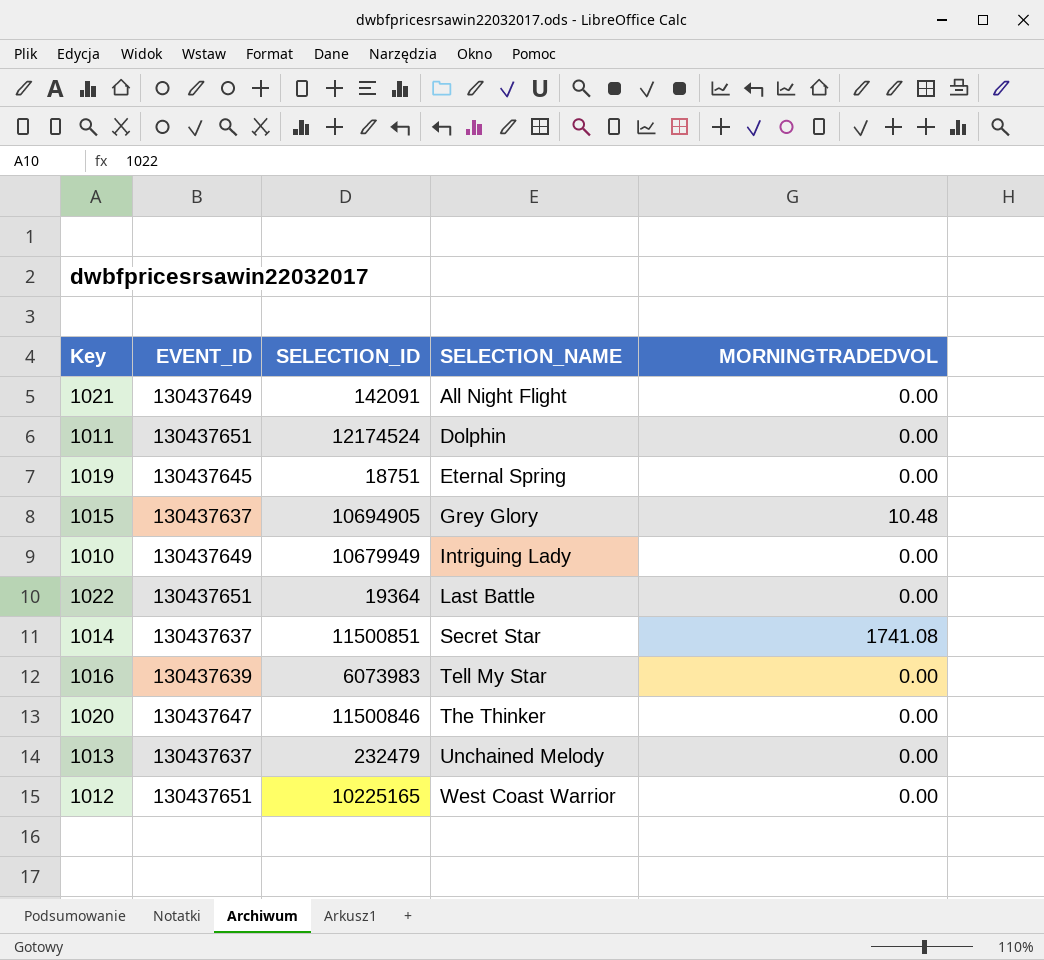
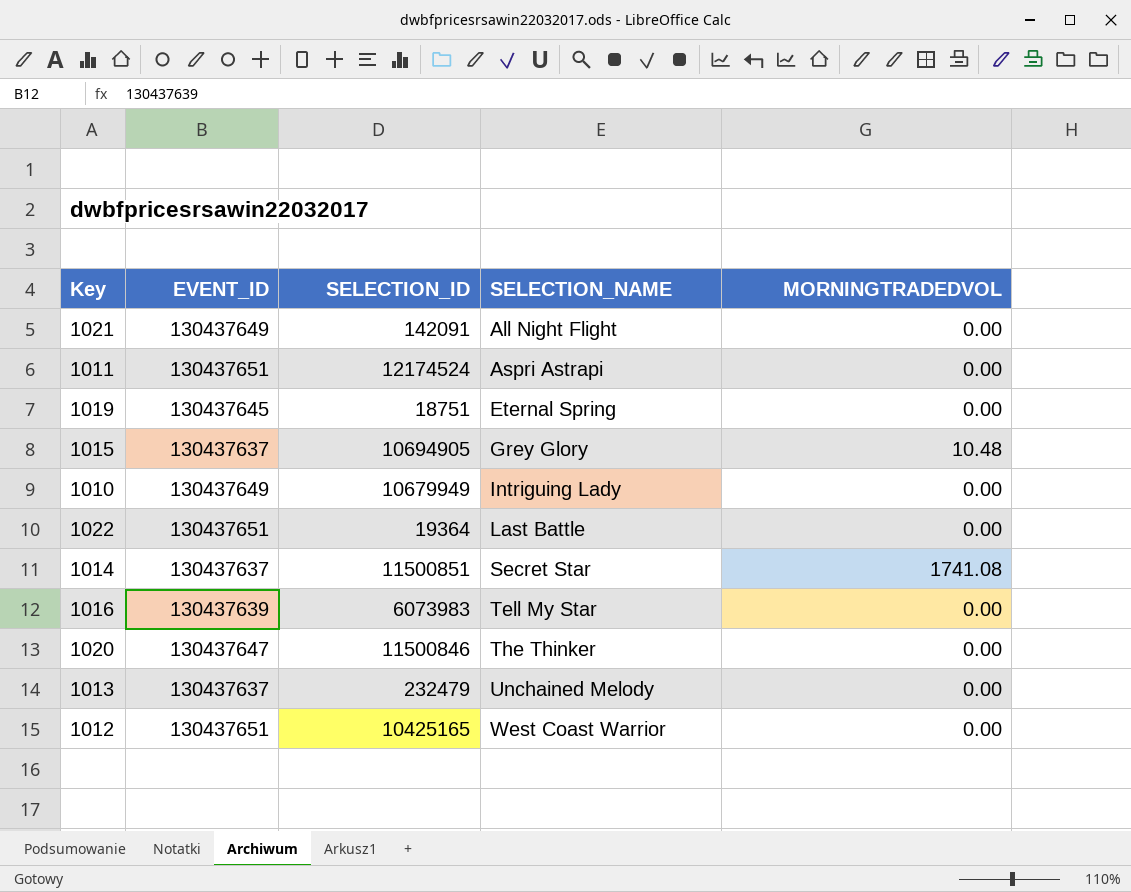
1011 | SELECTION_NAME: Dolphin -> Aspri Astrapi
1012 | SELECTION_ID: 10225165 -> 10425165

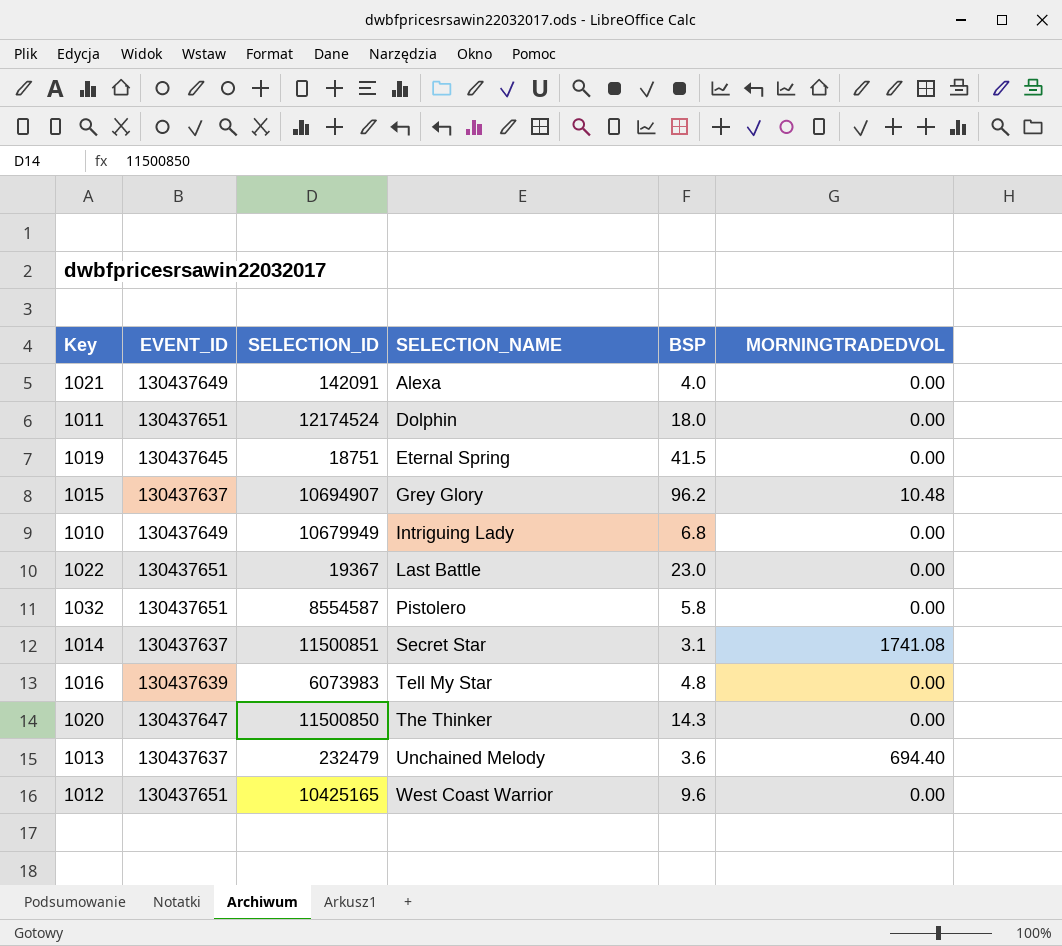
column BSP | position: none -> 5
1021 | SELECTION_NAME: All Night Flight -> Alexa
1011 | SELECTION_NAME: Aspri Astrapi -> Dolphin
1015 | SELECTION_ID: 10694905 -> 10694907
1022 | SELECTION_ID: 19364 -> 19367
row 1032: none -> 130437651 | 8554587 | Pistolero | 5.8 | 0.00
1020 | SELECTION_ID: 11500846 -> 11500850
1013 | MORNINGTRADEDVOL: 0.00 -> 694.40

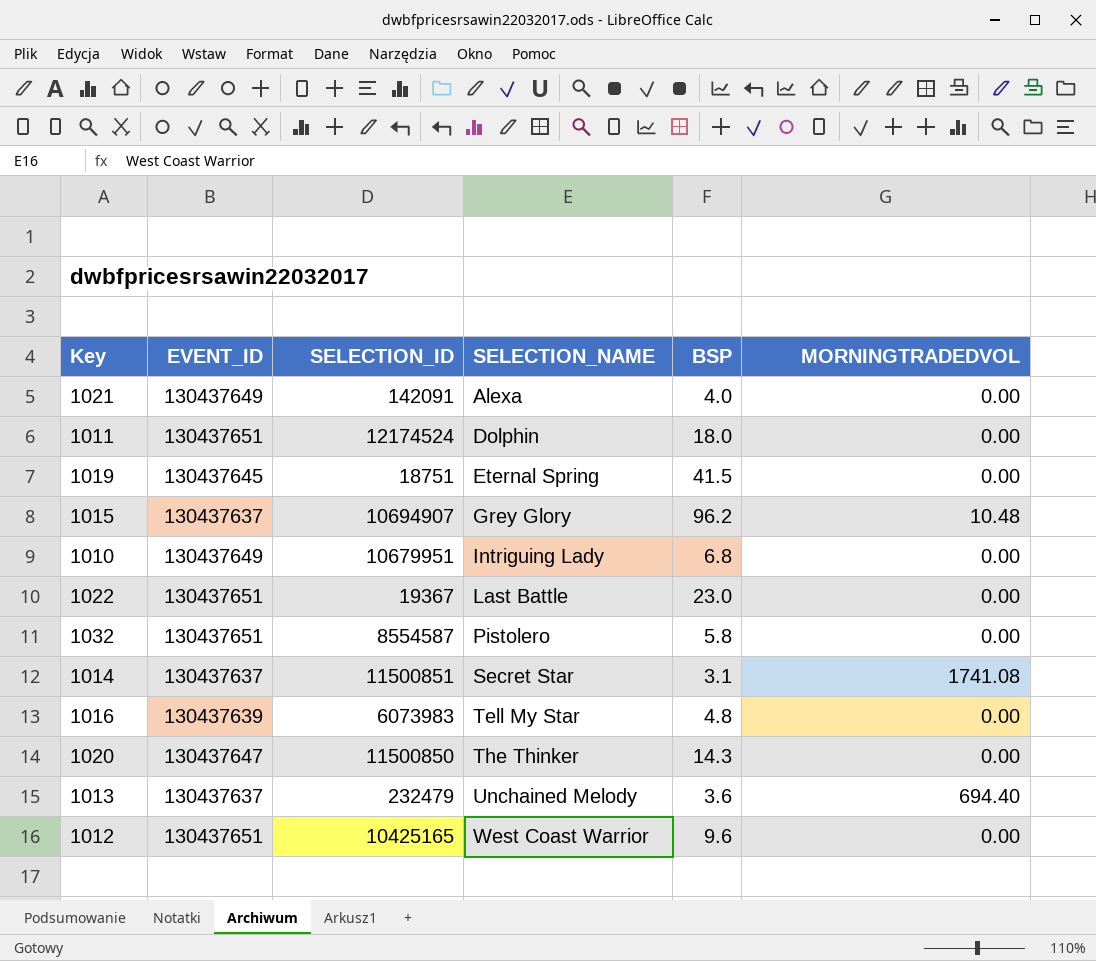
1010 | SELECTION_ID: 10679949 -> 10679951

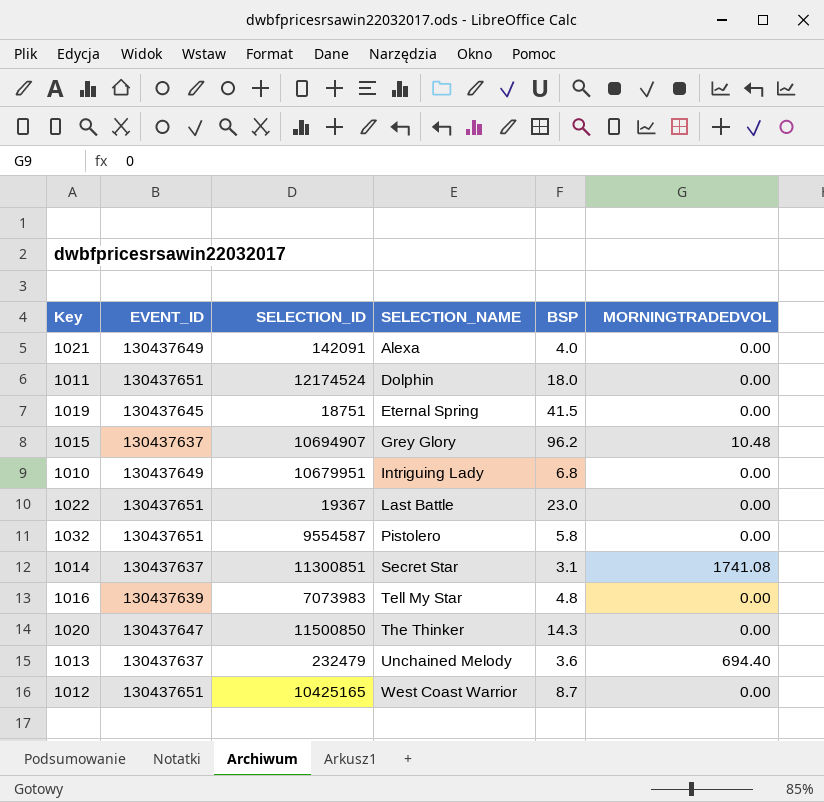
1032 | SELECTION_ID: 8554587 -> 9554587
1014 | SELECTION_ID: 11500851 -> 11300851
1016 | SELECTION_ID: 6073983 -> 7073983
1012 | BSP: 9.6 -> 8.7

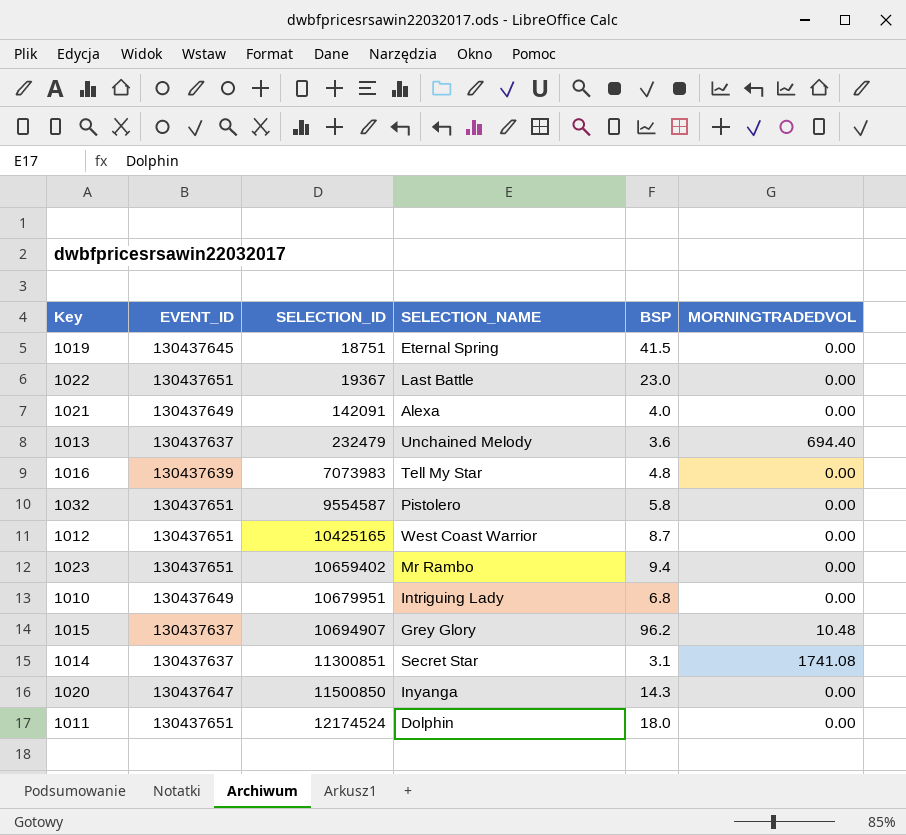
row order: SELECTION_NAME ascending -> SELECTION_ID ascending
row 1023: none -> 130437651 | 10659402 | Mr Rambo | 9.4 | 0.00
1020 | SELECTION_NAME: The Thinker -> Inyanga

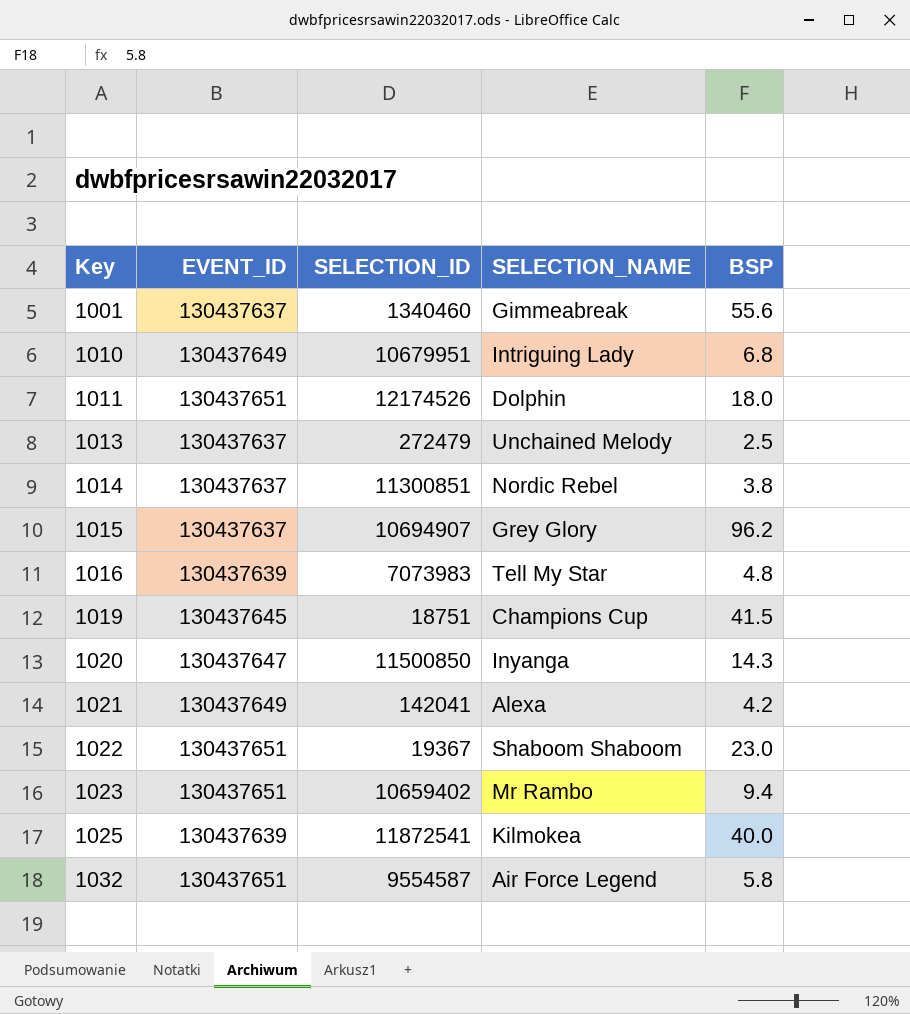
row order: SELECTION_ID ascending -> Key ascending
column MORNINGTRADEDVOL | position: 6 -> none
row 1012: 130437651 | 10425165 | West Coast Warrior | 8.7 | 0.00 -> none
row 1001: none -> 130437637 | 1340460 | Gimmeabreak | 55.6
1011 | SELECTION_ID: 12174524 -> 12174526
1013 | SELECTION_ID: 232479 -> 272479
1013 | BSP: 3.6 -> 2.5
1014 | SELECTION_NAME: Secret Star -> Nordic Rebel
1014 | BSP: 3.1 -> 3.8
1019 | SELECTION_NAME: Eternal Spring -> Champions Cup
1021 | SELECTION_ID: 142091 -> 142041
1021 | BSP: 4.0 -> 4.2
1022 | SELECTION_NAME: Last Battle -> Shaboom Shaboom
row 1025: none -> 130437639 | 11872541 | Kilmokea | 40.0
1032 | SELECTION_NAME: Pistolero -> Air Force Legend

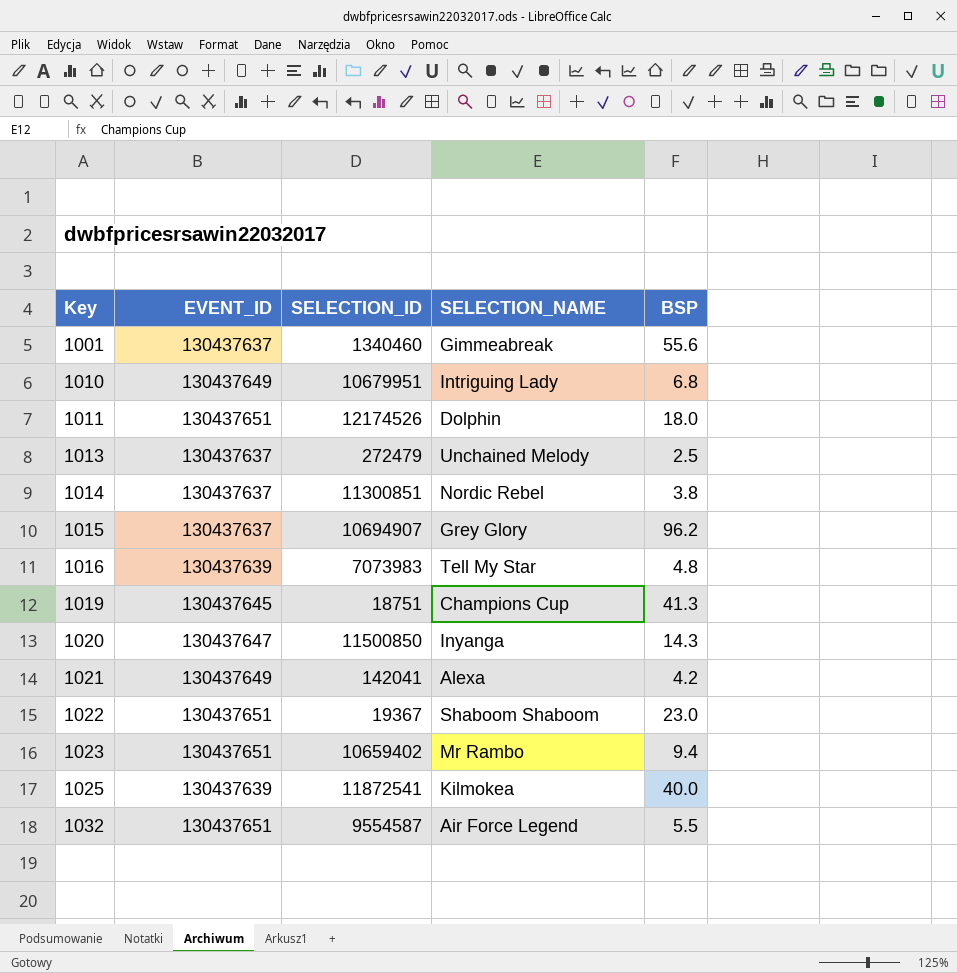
1019 | BSP: 41.5 -> 41.3
1032 | BSP: 5.8 -> 5.5

